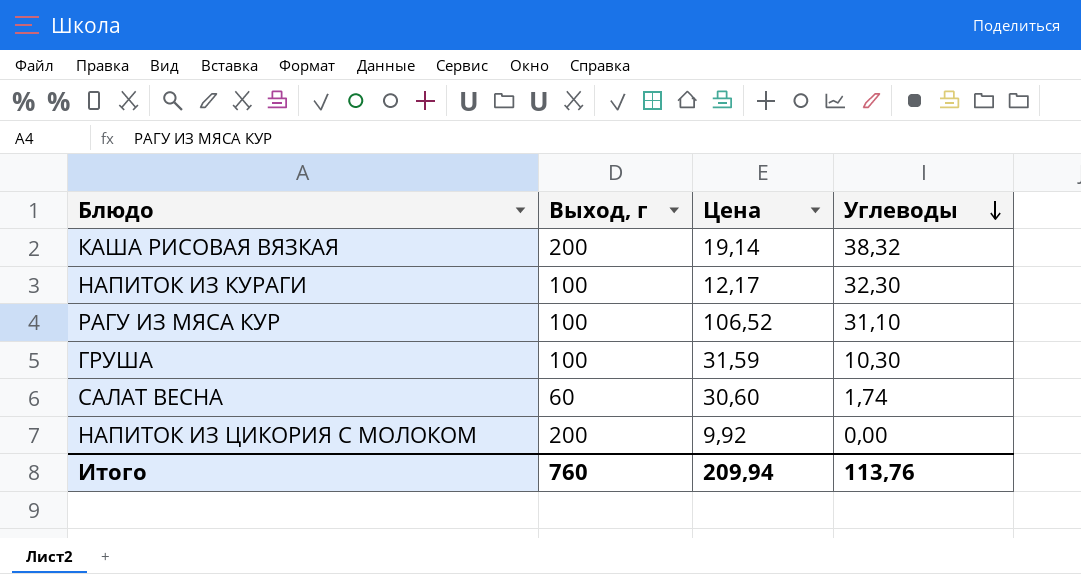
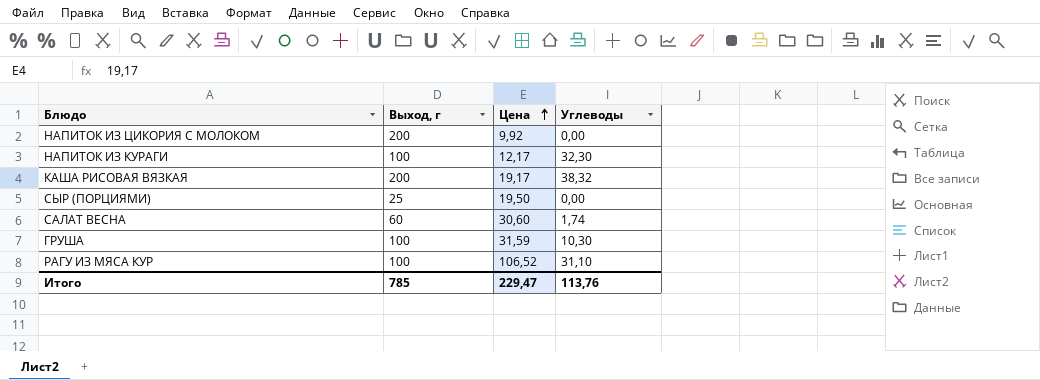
row order: Углеводы descending -> Цена ascending
КАША РИСОВАЯ ВЯЗКАЯ | Цена: 19,14 -> 19,17
row СЫР (ПОРЦИЯМИ): none -> 25 | 19,50 | 0,00
Итого | Выход, г: 760 -> 785
Итого | Цена: 209,94 -> 229,47

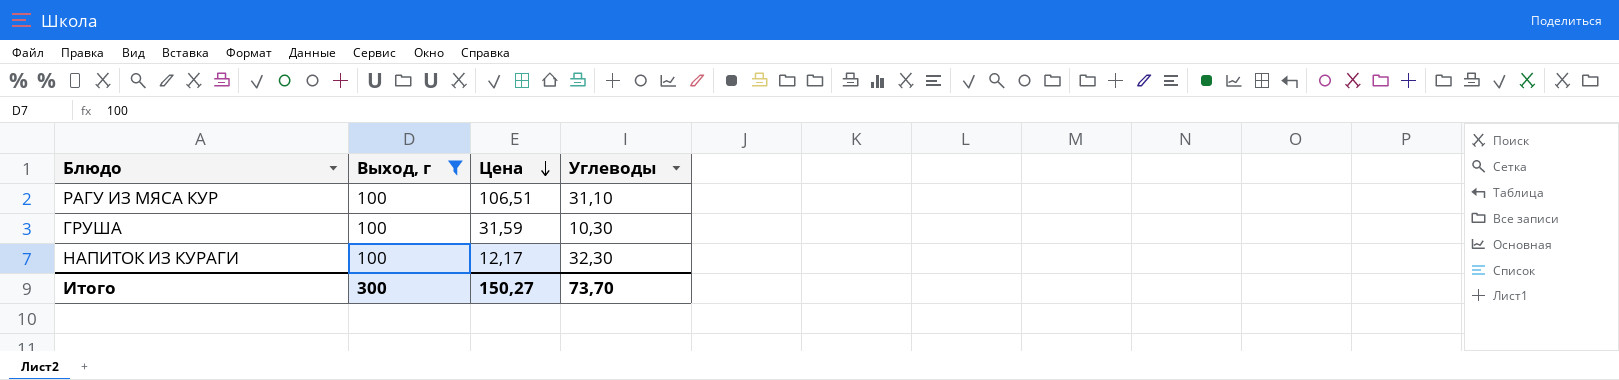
filter: none -> Выход, г = 100
row order: Цена ascending -> Цена descending
РАГУ ИЗ МЯСА КУР | Цена: 106,52 -> 106,51
Итого | Выход, г: 785 -> 300
Итого | Цена: 229,47 -> 150,27
Итого | Углеводы: 113,76 -> 73,70

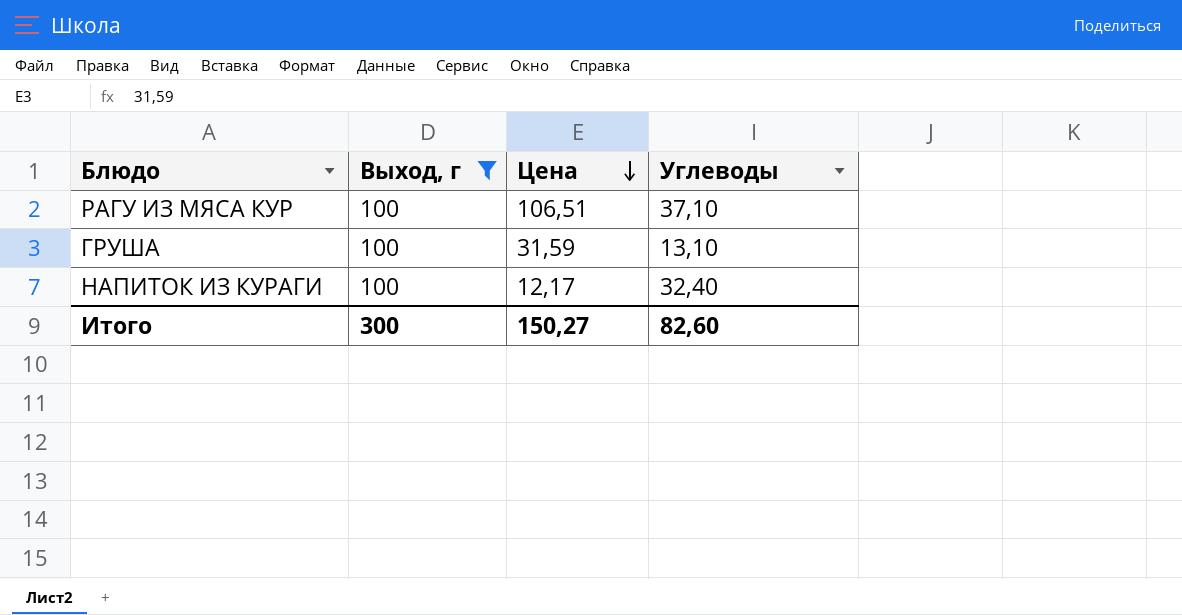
РАГУ ИЗ МЯСА КУР | Углеводы: 31,10 -> 37,10
ГРУША | Углеводы: 10,30 -> 13,10
НАПИТОК ИЗ КУРАГИ | Углеводы: 32,30 -> 32,40
Итого | Углеводы: 73,70 -> 82,60

